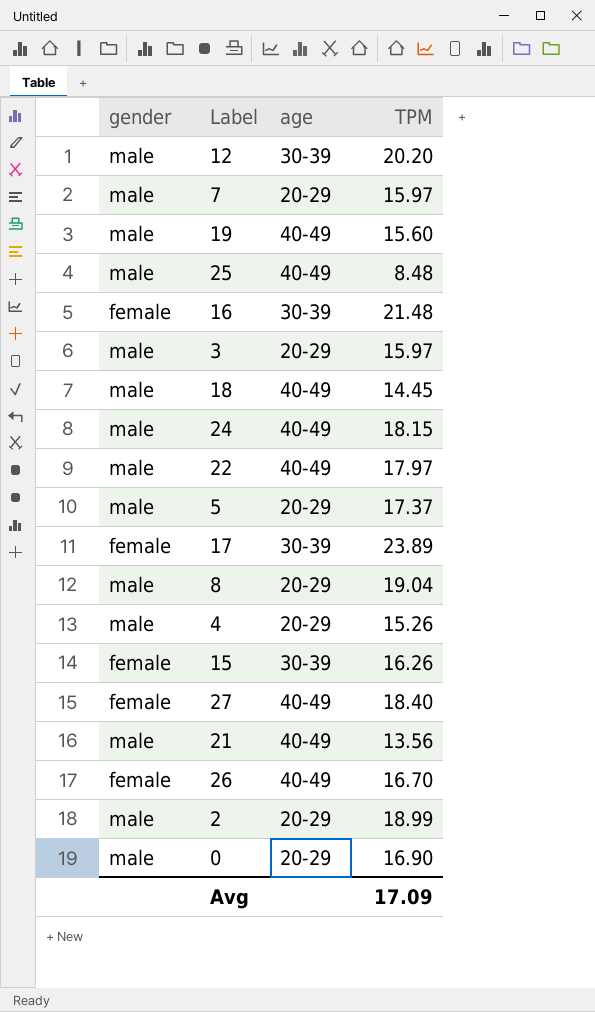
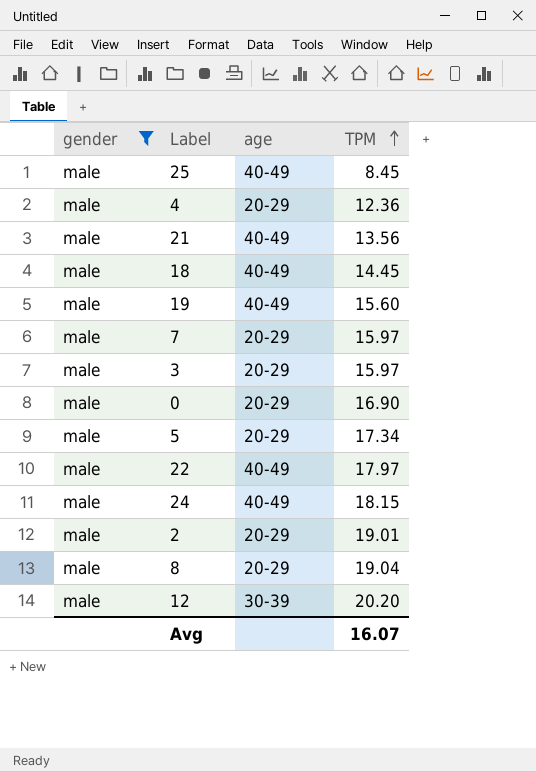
filter: none -> gender = male
row order: none -> TPM ascending
25 | TPM: 8.48 -> 8.45
4 | TPM: 15.26 -> 12.36
5 | TPM: 17.37 -> 17.34
2 | TPM: 18.99 -> 19.01
Avg | TPM: 17.09 -> 16.07

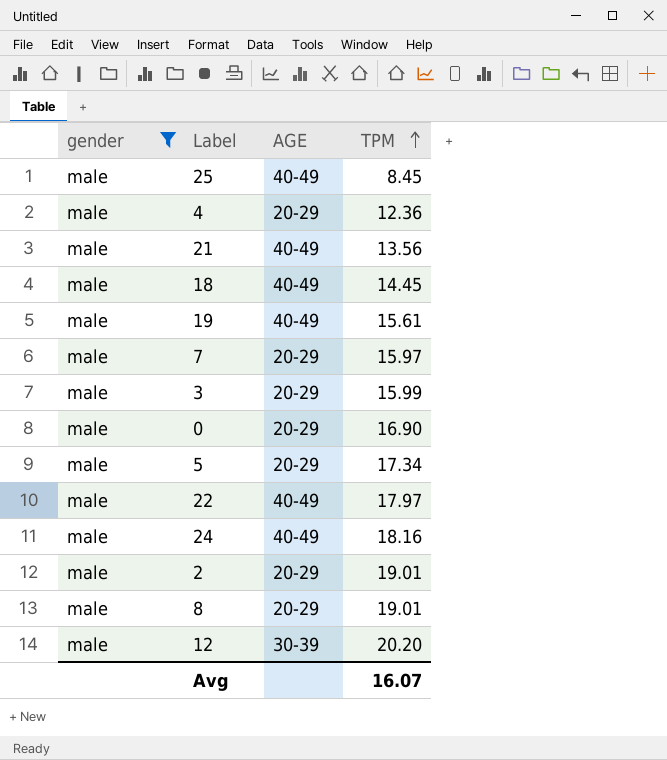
column name: age -> AGE
19 | TPM: 15.60 -> 15.61
3 | TPM: 15.97 -> 15.99
24 | TPM: 18.15 -> 18.16
8 | TPM: 19.04 -> 19.01

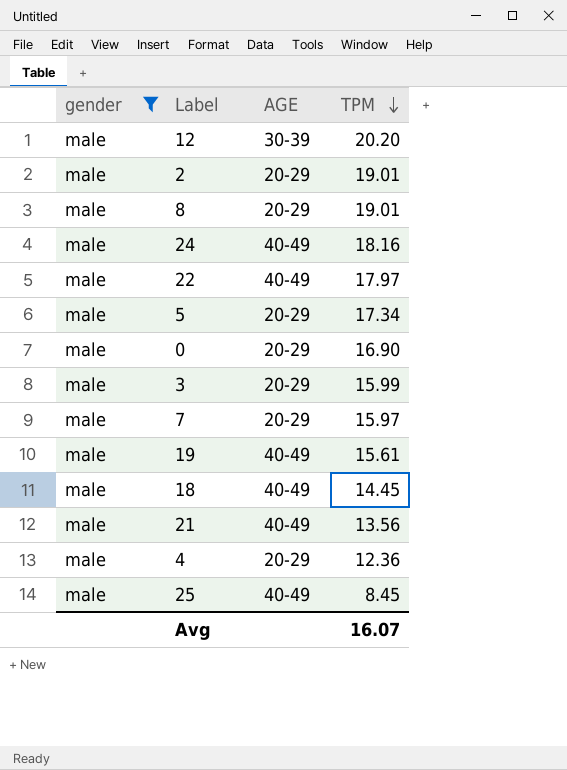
row order: TPM ascending -> TPM descending

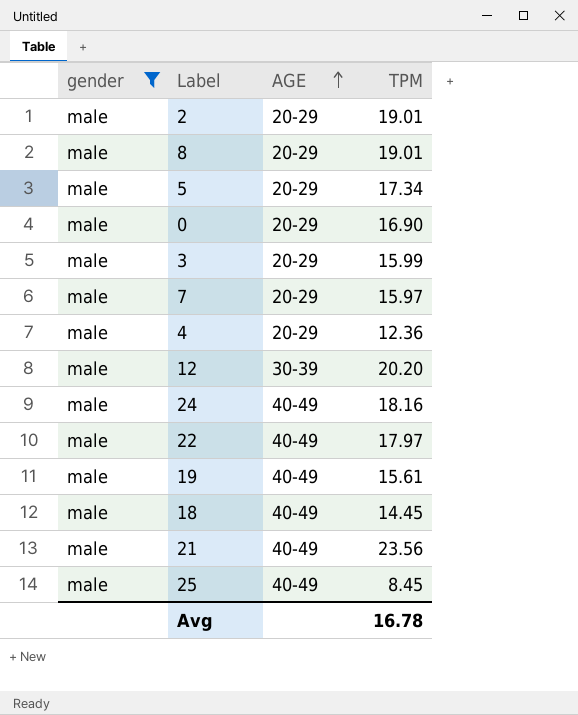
row order: TPM descending -> AGE ascending
21 | TPM: 13.56 -> 23.56
Avg | TPM: 16.07 -> 16.78

